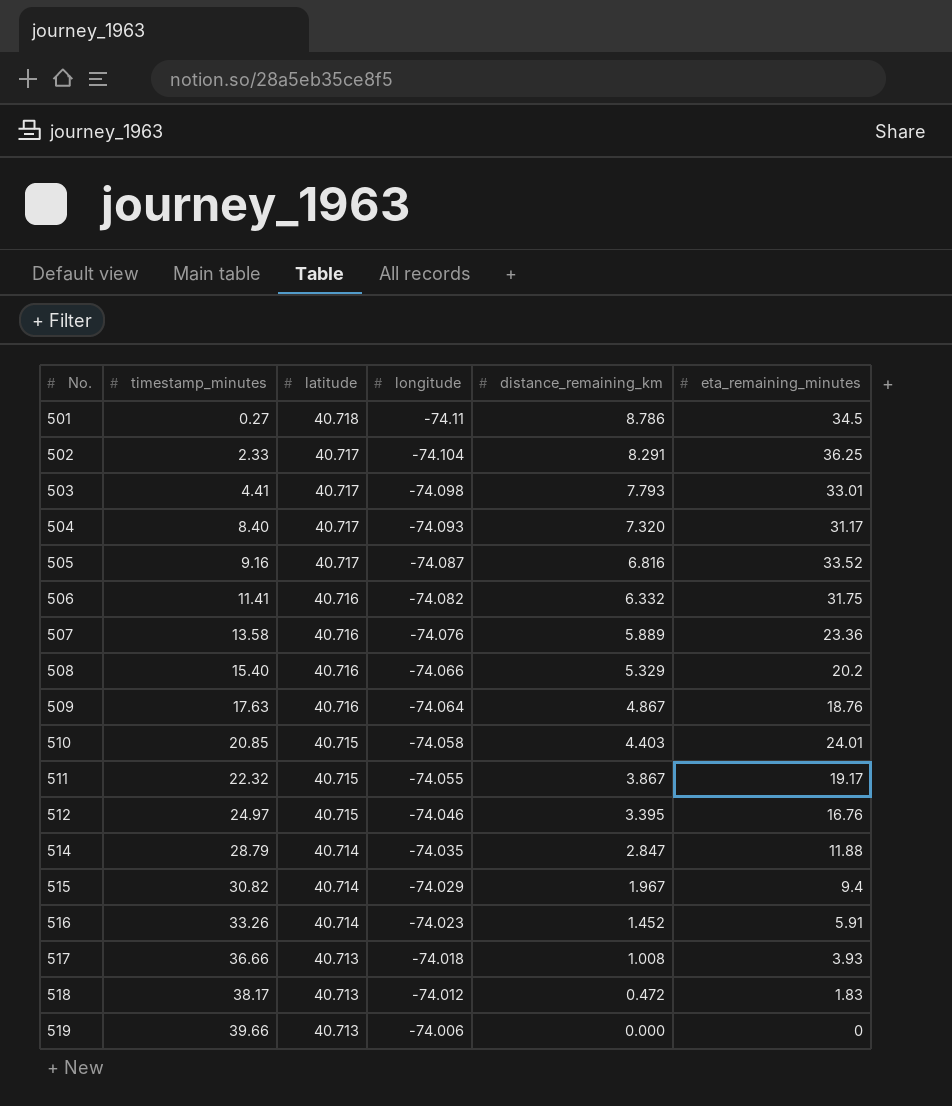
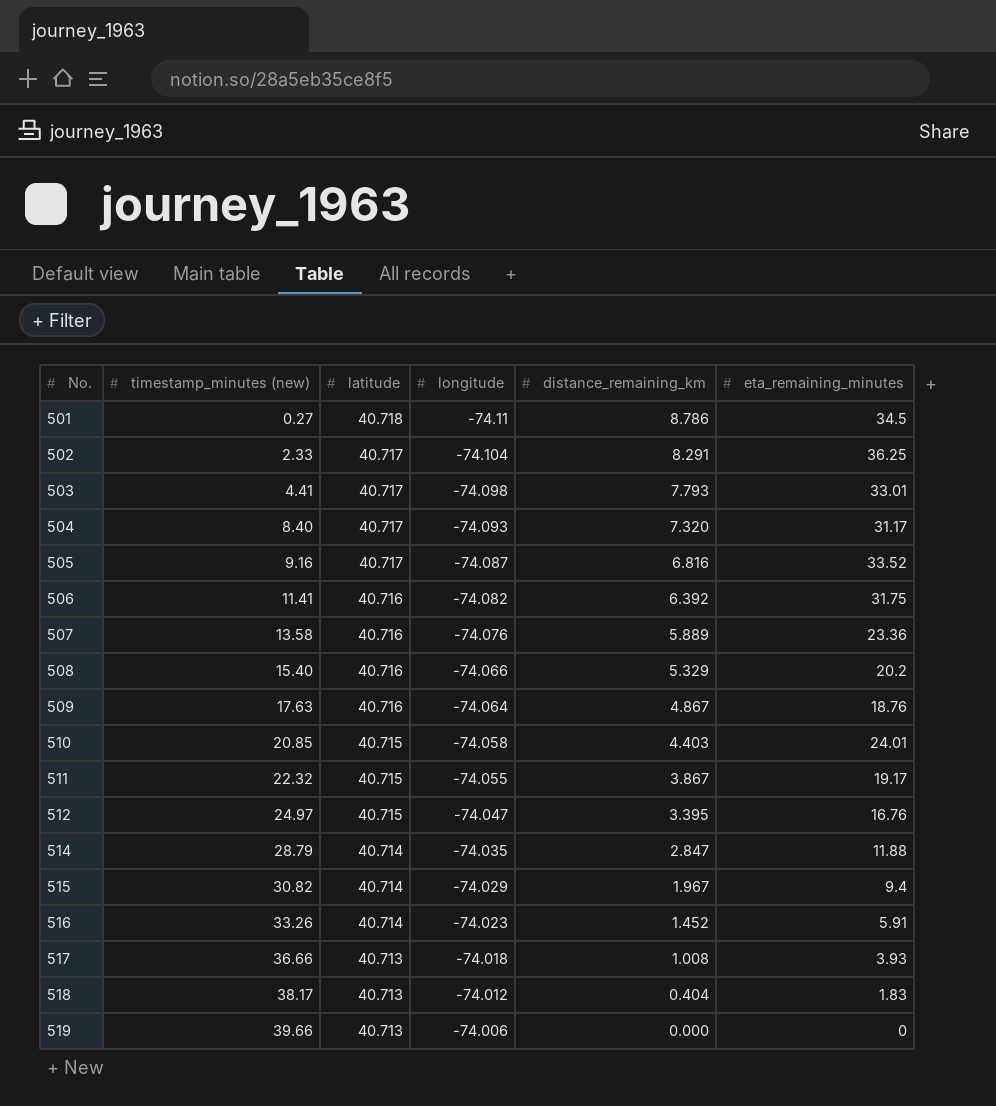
column name: timestamp_minutes -> timestamp_minutes (new)
506 | distance_remaining_km: 6.332 -> 6.392
512 | longitude: -74.046 -> -74.047
518 | distance_remaining_km: 0.472 -> 0.404

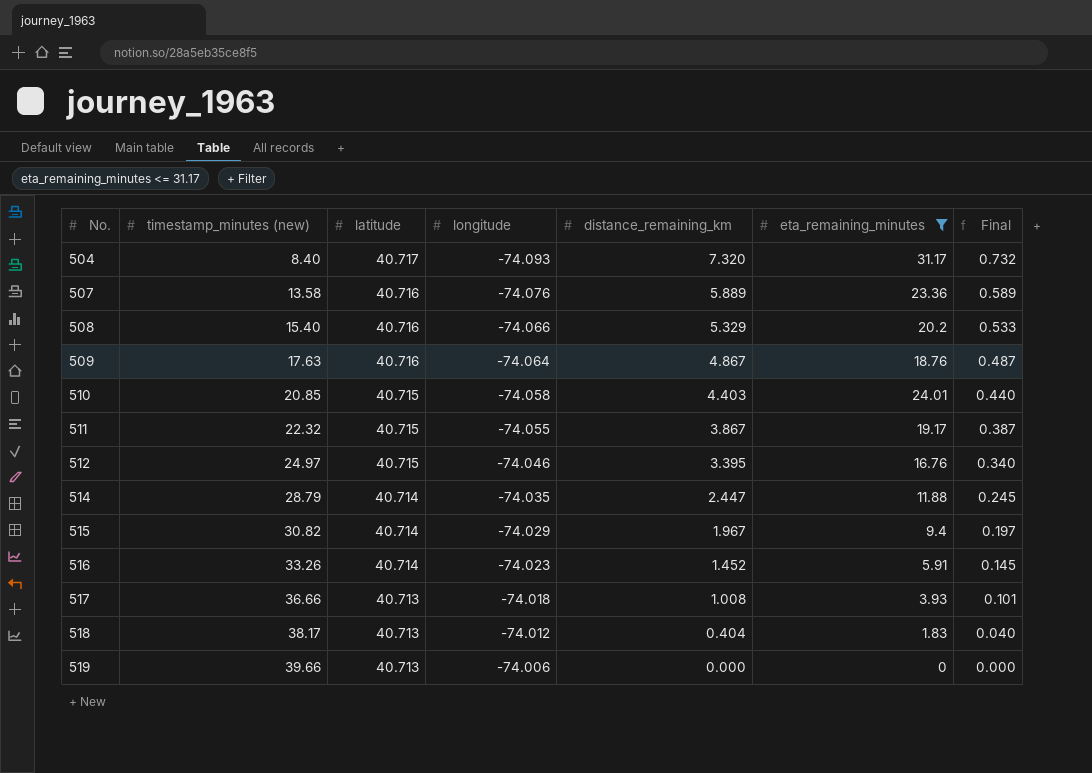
filter: none -> eta_remaining_minutes <= 31.17
column Final | formula: none -> [distance_remaining_km] * 0.1
512 | longitude: -74.047 -> -74.046
514 | distance_remaining_km: 2.847 -> 2.447

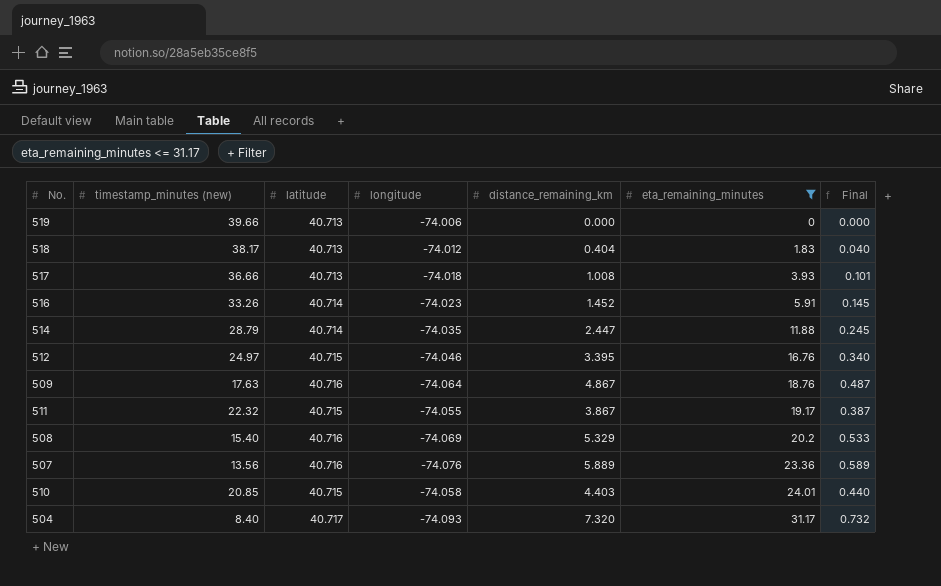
row order: No. ascending -> eta_remaining_minutes ascending
row 515: 30.82 | 40.714 | -74.029 | 1.967 | 9.4 | 0.197 -> none
508 | longitude: -74.066 -> -74.069
507 | timestamp_minutes (new): 13.58 -> 13.56

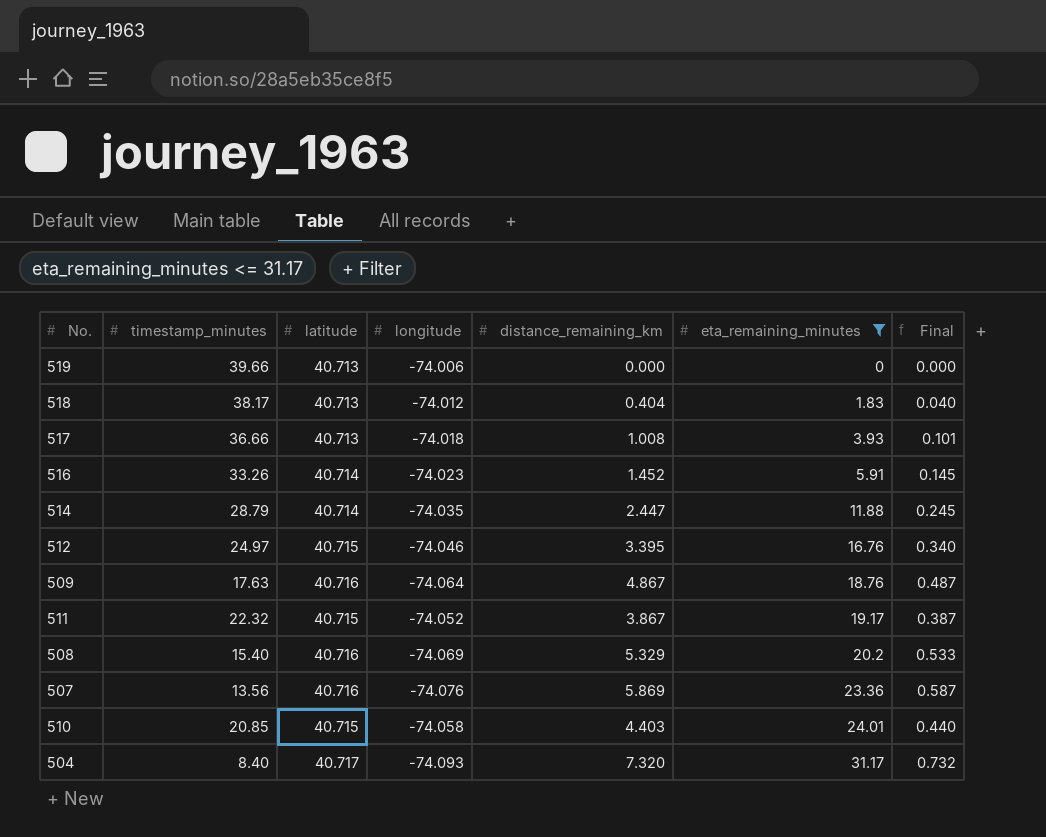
column name: timestamp_minutes (new) -> timestamp_minutes
511 | longitude: -74.055 -> -74.052
507 | distance_remaining_km: 5.889 -> 5.869
507 | Final: 0.589 -> 0.587

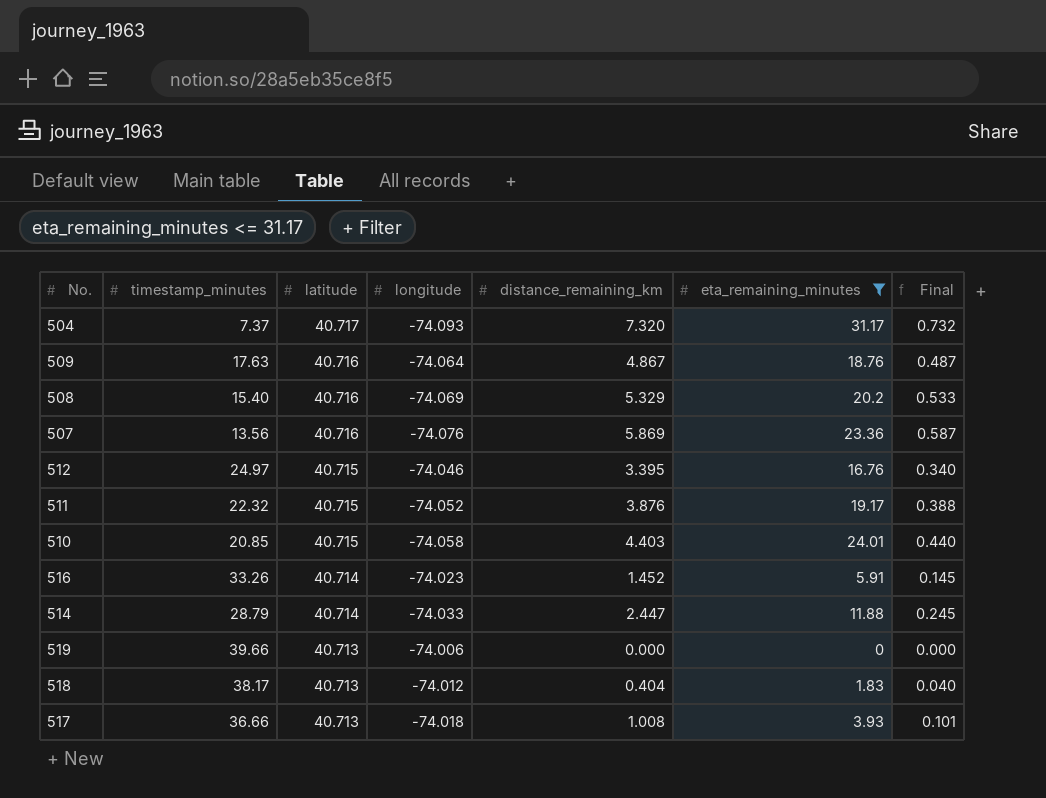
row order: eta_remaining_minutes ascending -> latitude descending
504 | timestamp_minutes: 8.40 -> 7.37
511 | distance_remaining_km: 3.867 -> 3.876
511 | Final: 0.387 -> 0.388
514 | longitude: -74.035 -> -74.033

